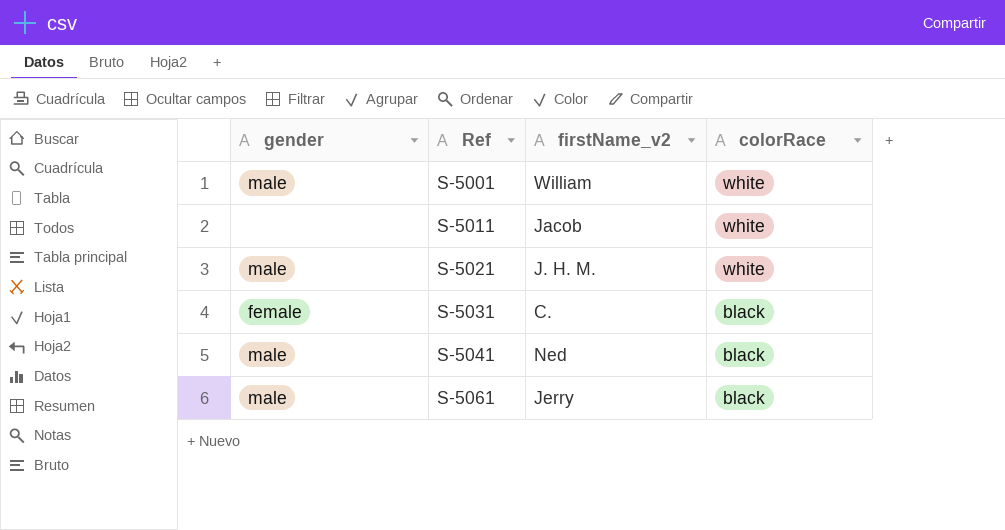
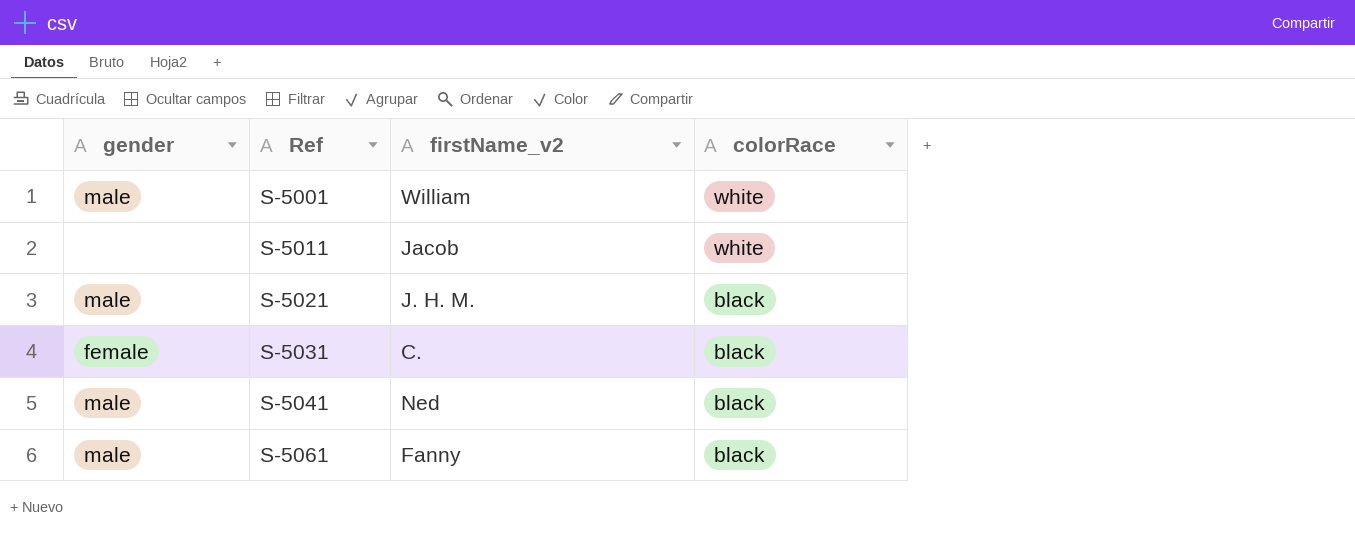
S-5021 | colorRace: white -> black
S-5061 | firstName_v2: Jerry -> Fanny

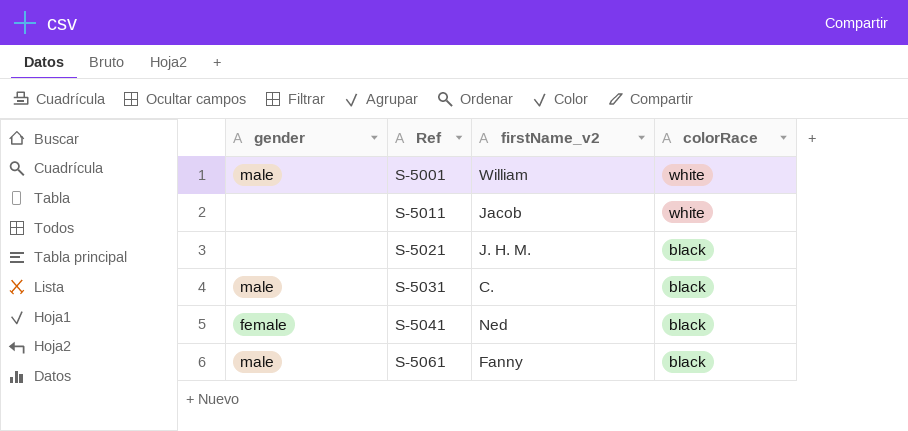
S-5021 | gender: male -> none
S-5031 | gender: female -> male
S-5041 | gender: male -> female

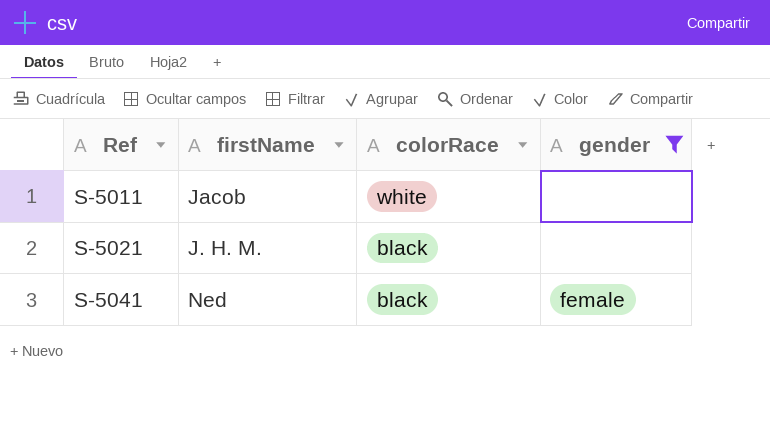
filter: none -> gender != male
column name: firstName_v2 -> firstName
column gender | position: 1 -> 4

